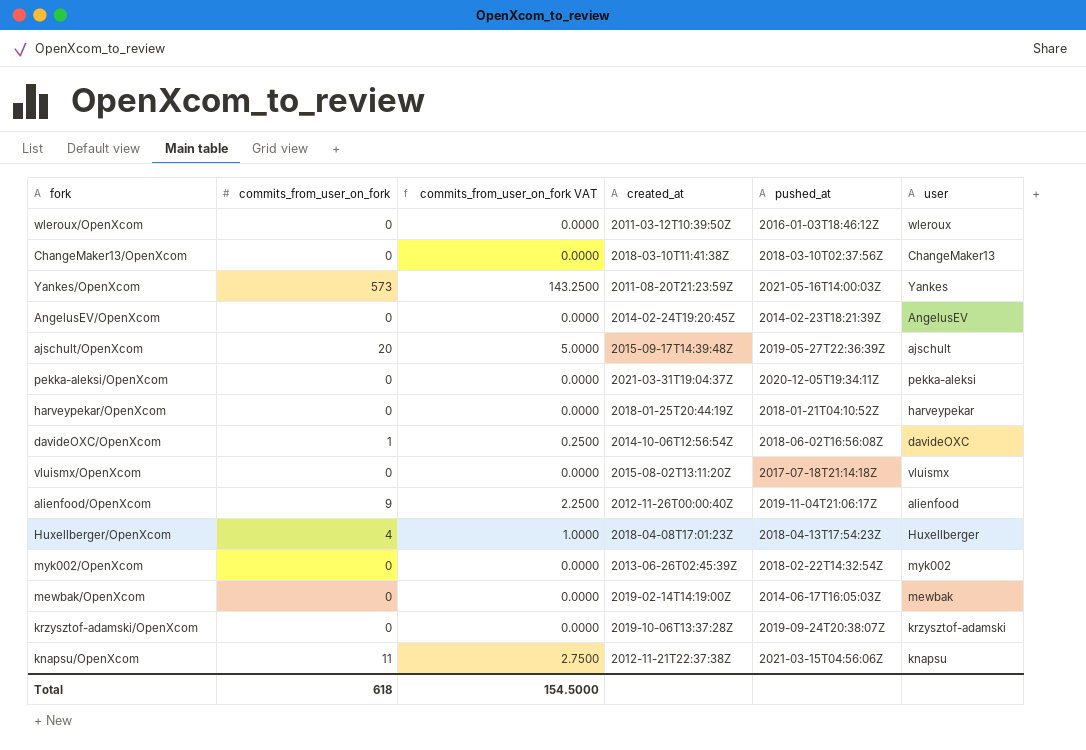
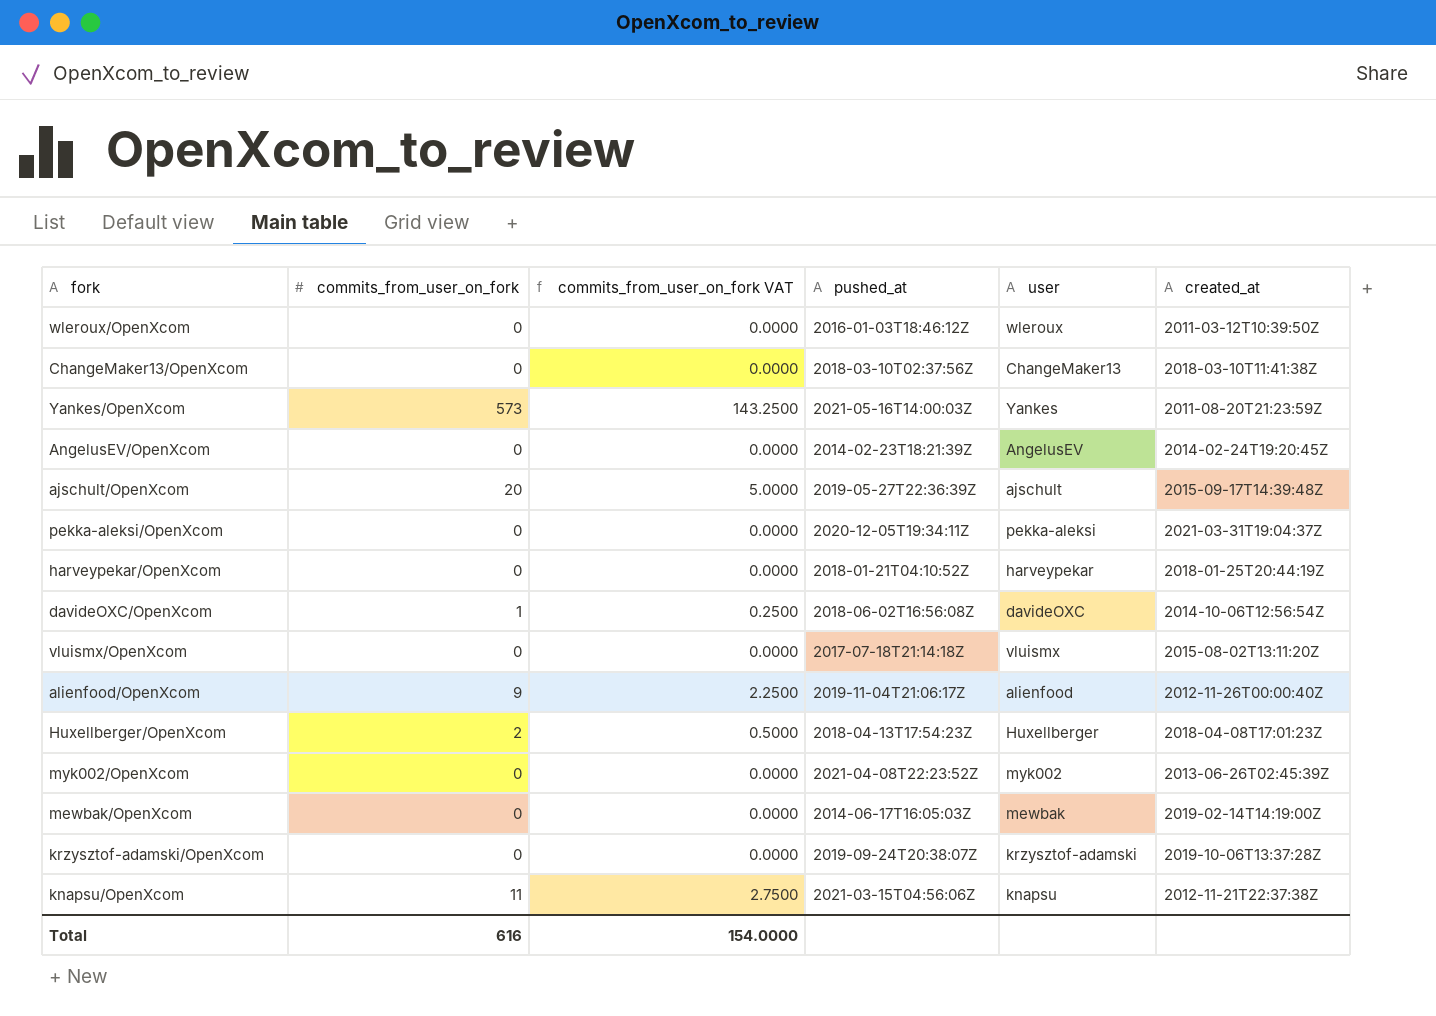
column created_at | position: 4 -> 6
Huxellberger/OpenXcom | commits_from_user_on_fork: 4 -> 2
Huxellberger/OpenXcom | commits_from_user_on_fork VAT: 1.0000 -> 0.5000
myk002/OpenXcom | pushed_at: 2018-02-22T14:32:54Z -> 2021-04-08T22:23:52Z
Total | commits_from_user_on_fork: 618 -> 616
Total | commits_from_user_on_fork VAT: 154.5000 -> 154.0000

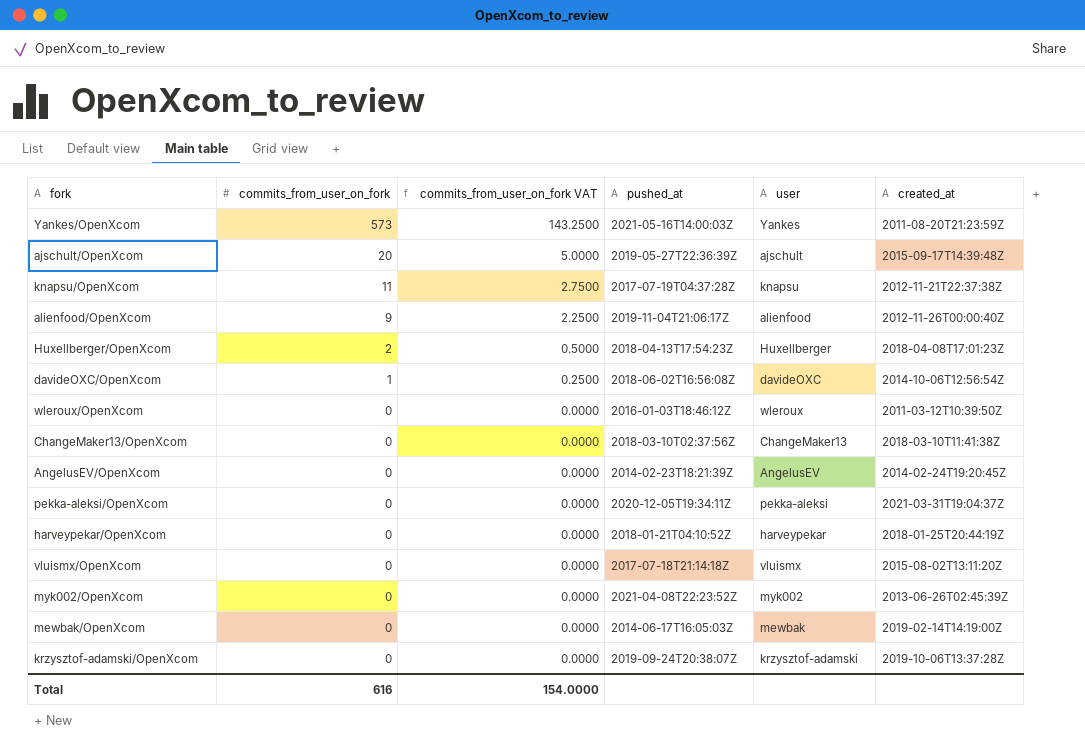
row order: none -> commits_from_user_on_fork descending
knapsu/OpenXcom | pushed_at: 2021-03-15T04:56:06Z -> 2017-07-19T04:37:28Z

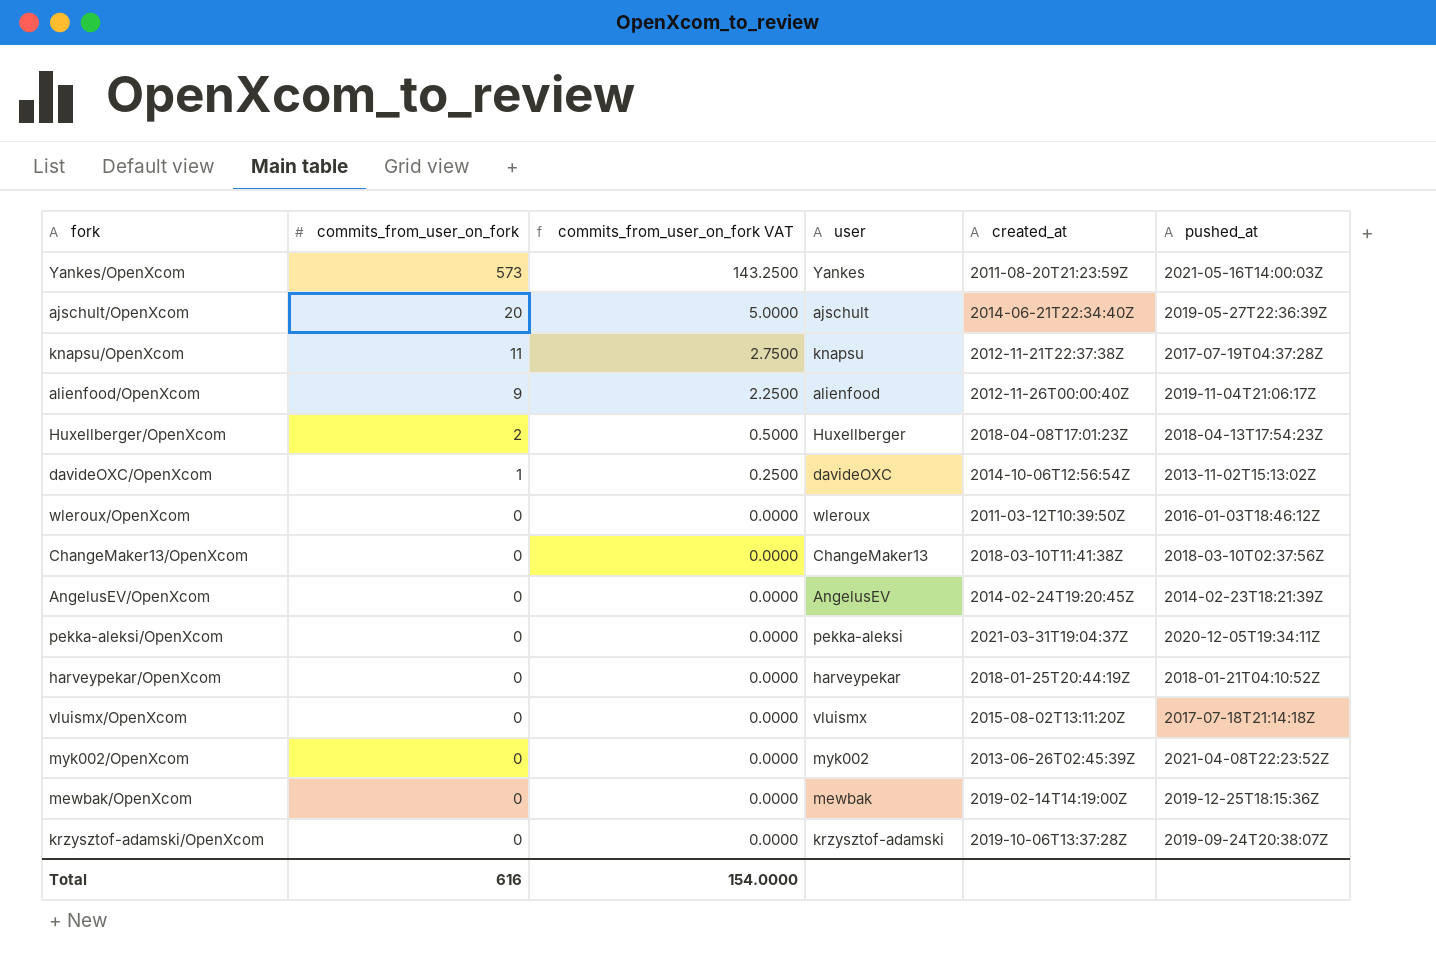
column pushed_at | position: 4 -> 6
ajschult/OpenXcom | created_at: 2015-09-17T14:39:48Z -> 2014-06-21T22:34:40Z
davideOXC/OpenXcom | pushed_at: 2018-06-02T16:56:08Z -> 2013-11-02T15:13:02Z
mewbak/OpenXcom | pushed_at: 2014-06-17T16:05:03Z -> 2019-12-25T18:15:36Z

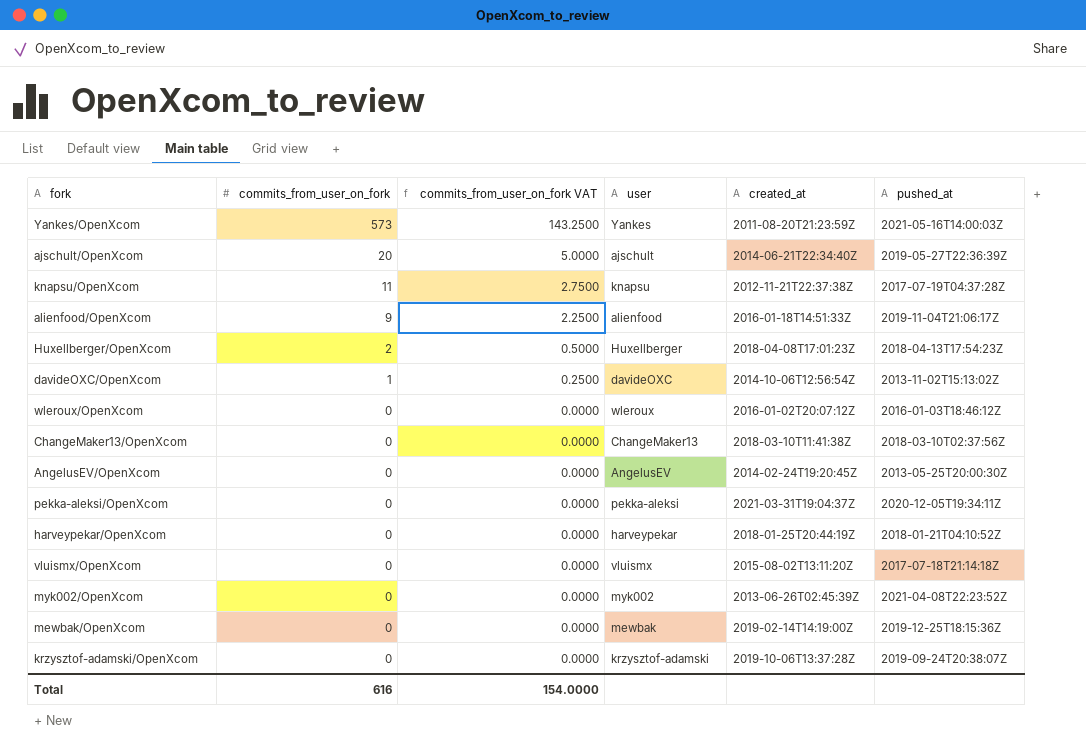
alienfood/OpenXcom | created_at: 2012-11-26T00:00:40Z -> 2016-01-18T14:51:33Z
wleroux/OpenXcom | created_at: 2011-03-12T10:39:50Z -> 2016-01-02T20:07:12Z
AngelusEV/OpenXcom | pushed_at: 2014-02-23T18:21:39Z -> 2013-05-25T20:00:30Z

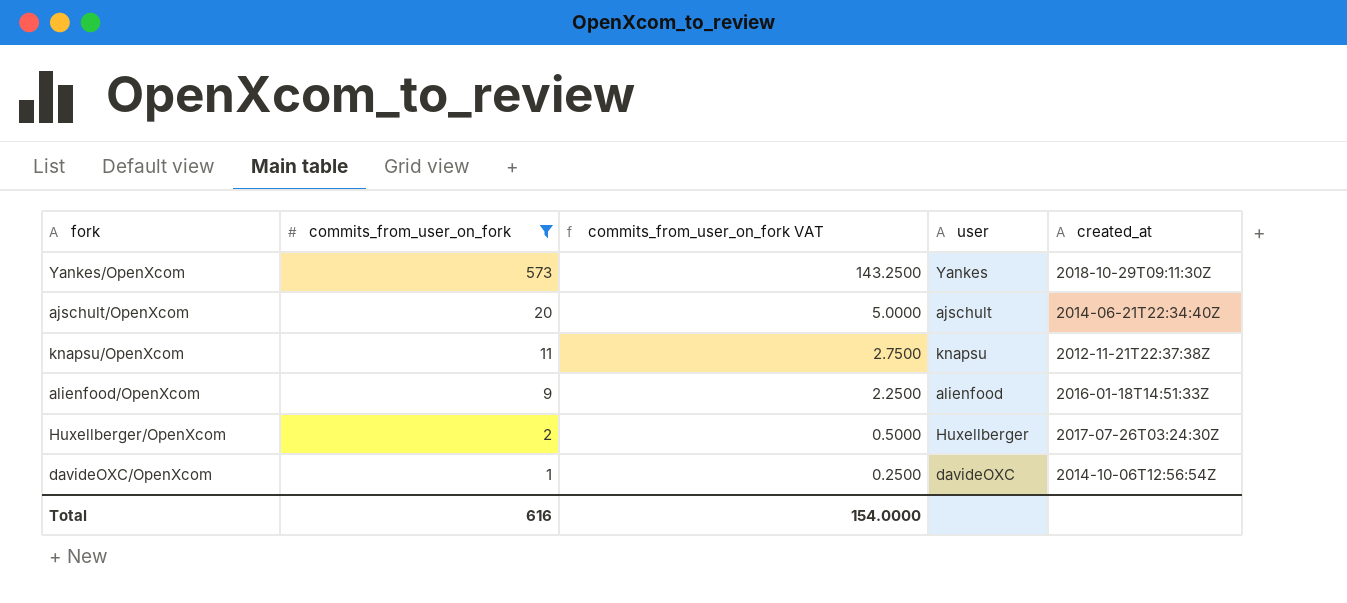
filter: none -> commits_from_user_on_fork != 0
column pushed_at | position: 6 -> none
Yankes/OpenXcom | created_at: 2011-08-20T21:23:59Z -> 2018-10-29T09:11:30Z
Huxellberger/OpenXcom | created_at: 2018-04-08T17:01:23Z -> 2017-07-26T03:24:30Z

